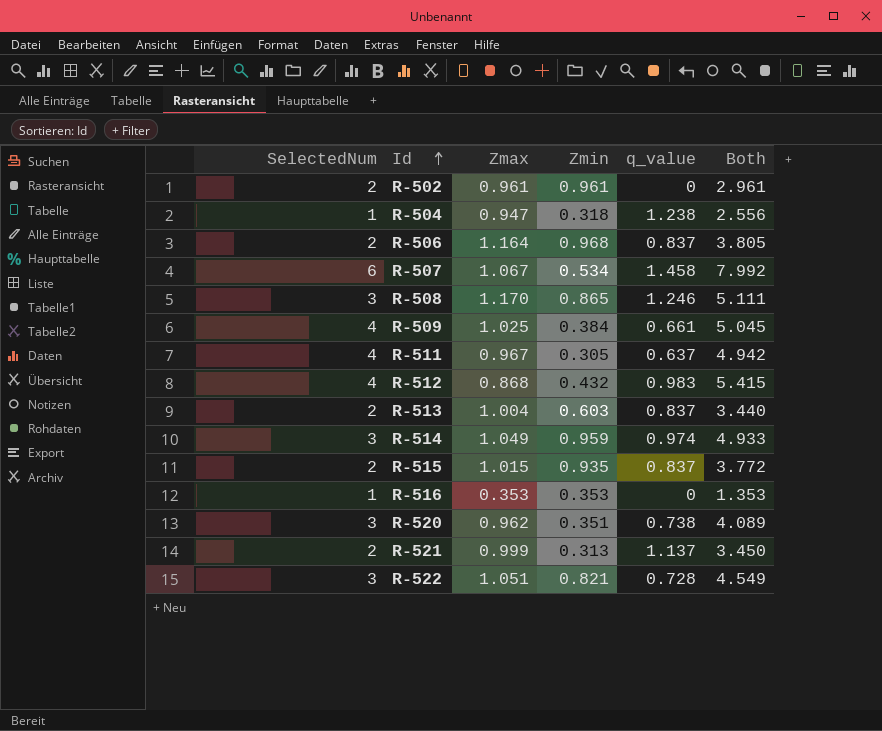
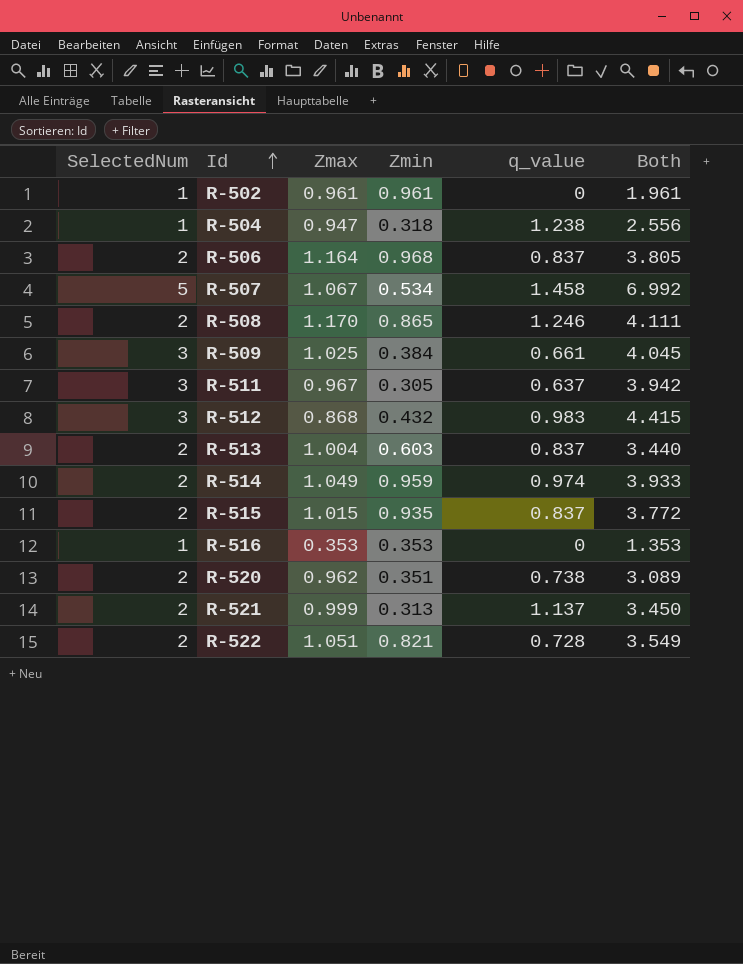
R-502 | SelectedNum: 2 -> 1
R-502 | Both: 2.961 -> 1.961
R-507 | SelectedNum: 6 -> 5
R-507 | Both: 7.992 -> 6.992
R-508 | SelectedNum: 3 -> 2
R-508 | Both: 5.111 -> 4.111
R-509 | SelectedNum: 4 -> 3
R-509 | Both: 5.045 -> 4.045
R-511 | SelectedNum: 4 -> 3
R-511 | Both: 4.942 -> 3.942
R-512 | SelectedNum: 4 -> 3
R-512 | Both: 5.415 -> 4.415
R-514 | SelectedNum: 3 -> 2
R-514 | Both: 4.933 -> 3.933
R-520 | SelectedNum: 3 -> 2
R-520 | Both: 4.089 -> 3.089
R-522 | SelectedNum: 3 -> 2
R-522 | Both: 4.549 -> 3.549

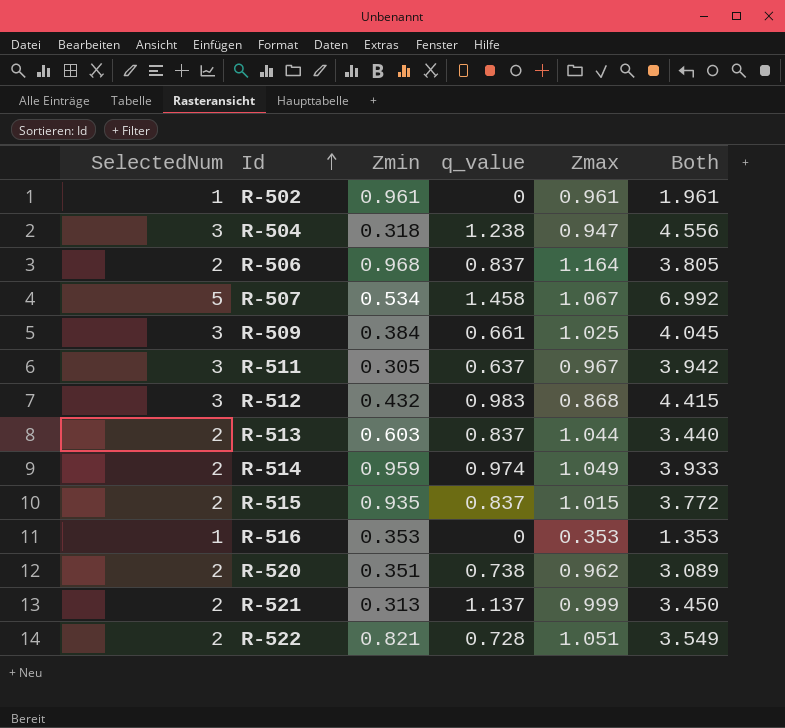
column Zmax | position: 3 -> 5
row R-508: 2 | 1.170 | 0.865 | 1.246 | 4.111 -> none
R-504 | SelectedNum: 1 -> 3
R-504 | Both: 2.556 -> 4.556
R-513 | Zmax: 1.004 -> 1.044

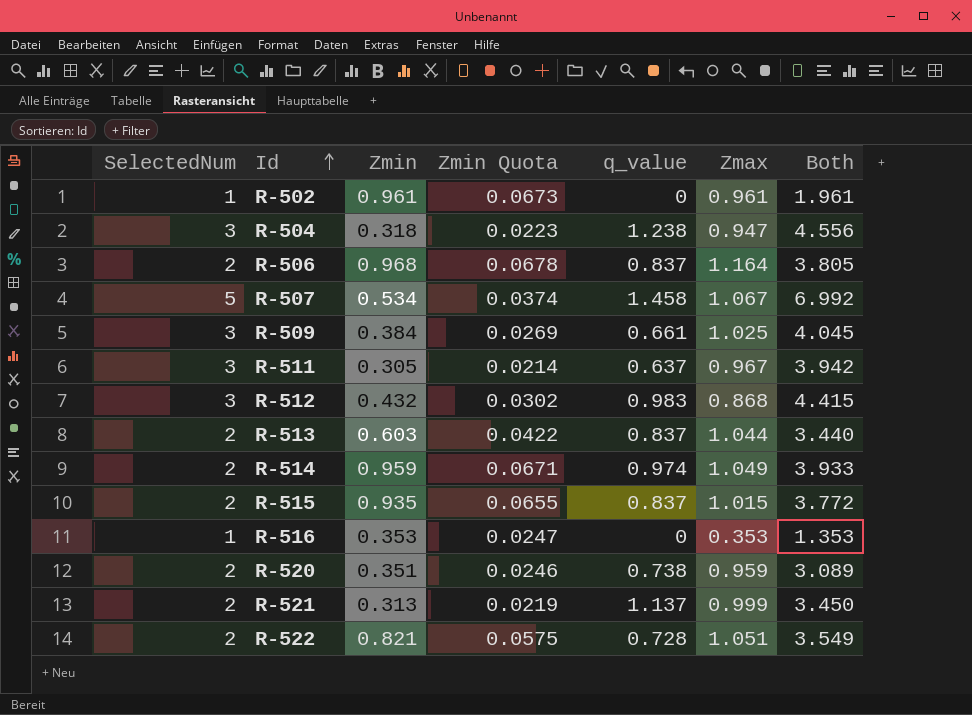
column Zmin Quota | formula: none -> [Zmin] * 0.07
R-520 | Zmax: 0.962 -> 0.959

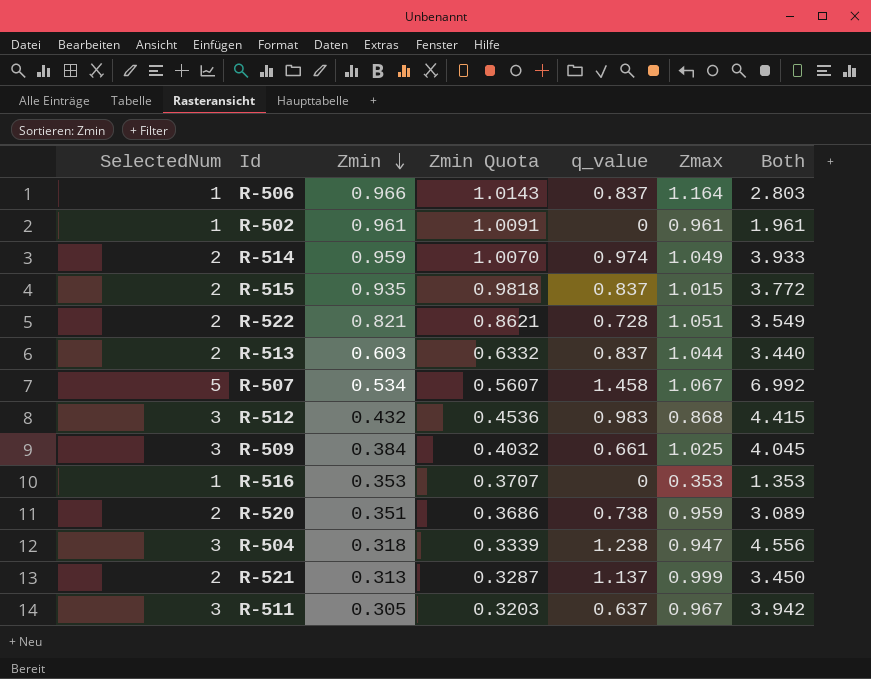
row order: Id ascending -> Zmin descending
column Zmin Quota | formula: [Zmin] * 0.07 -> [Zmin] * 1.05
R-506 | SelectedNum: 2 -> 1
R-506 | Zmin: 0.968 -> 0.966
R-506 | Both: 3.805 -> 2.803

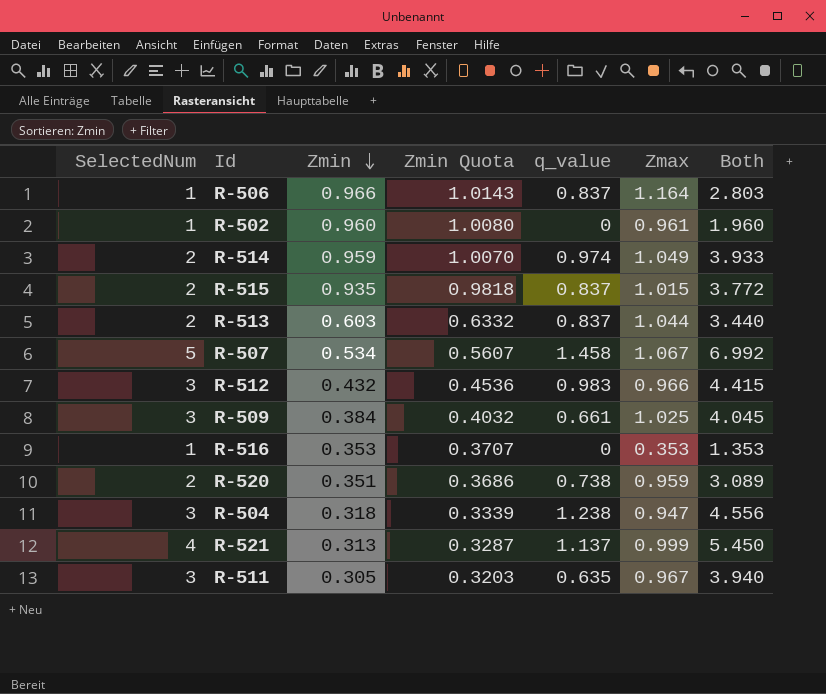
row R-522: 2 | 0.821 | 0.8621 | 0.728 | 1.051 | 3.549 -> none
R-502 | Zmin: 0.961 -> 0.960
R-502 | Zmin Quota: 1.0091 -> 1.0080
R-502 | Both: 1.961 -> 1.960
R-512 | Zmax: 0.868 -> 0.966
R-521 | SelectedNum: 2 -> 4
R-521 | Both: 3.450 -> 5.450
R-511 | q_value: 0.637 -> 0.635
R-511 | Both: 3.942 -> 3.940

